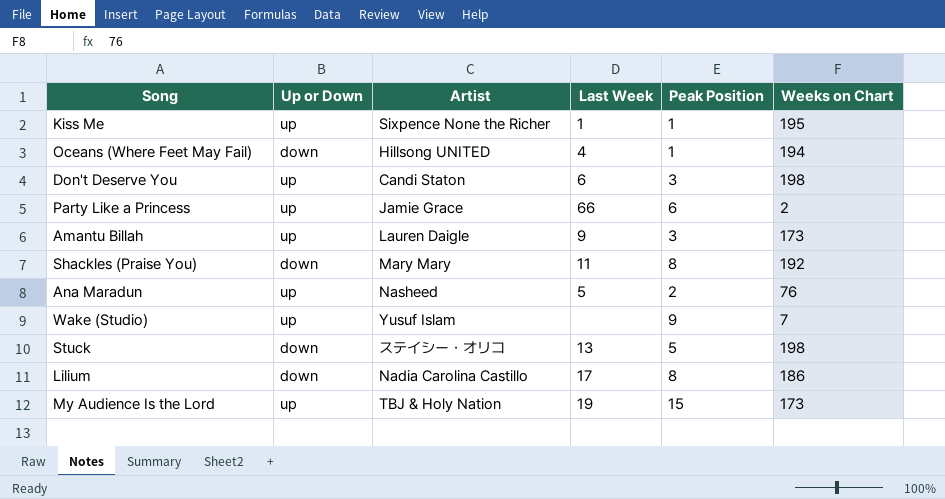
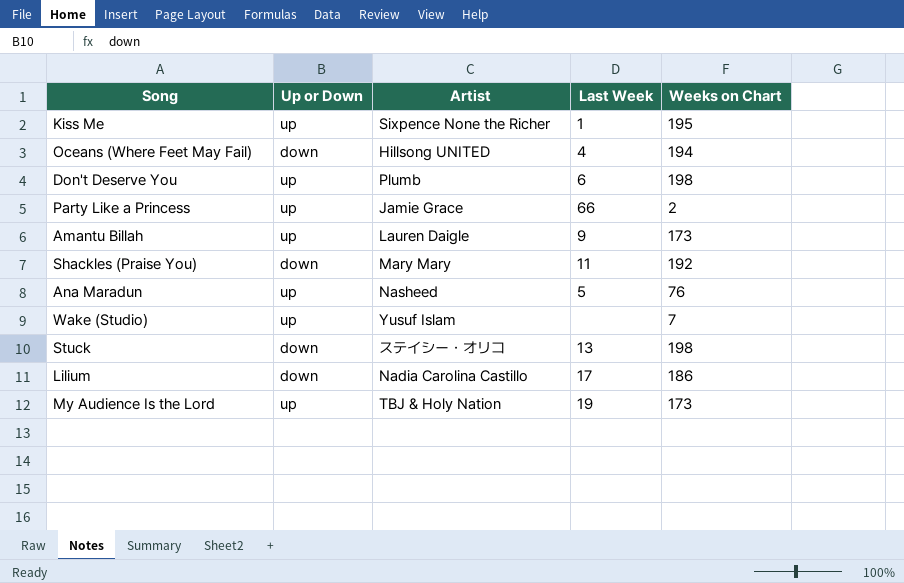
column Peak Position | position: 5 -> none
Don't Deserve You | Artist: Candi Staton -> Plumb

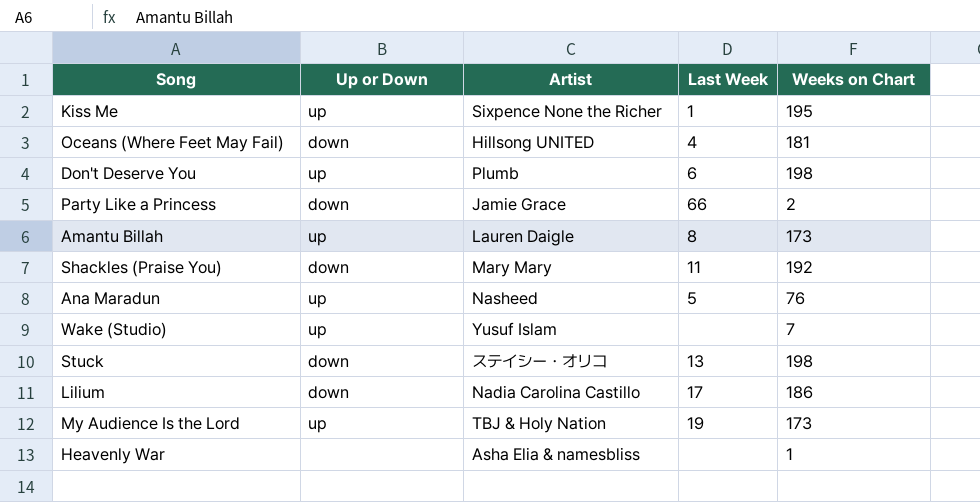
Oceans (Where Feet May Fail) | Weeks on Chart: 194 -> 181
Party Like a Princess | Up or Down: up -> down
Amantu Billah | Last Week: 9 -> 8
row Heavenly War: none -> none | Asha Elia & namesbliss | none | 1

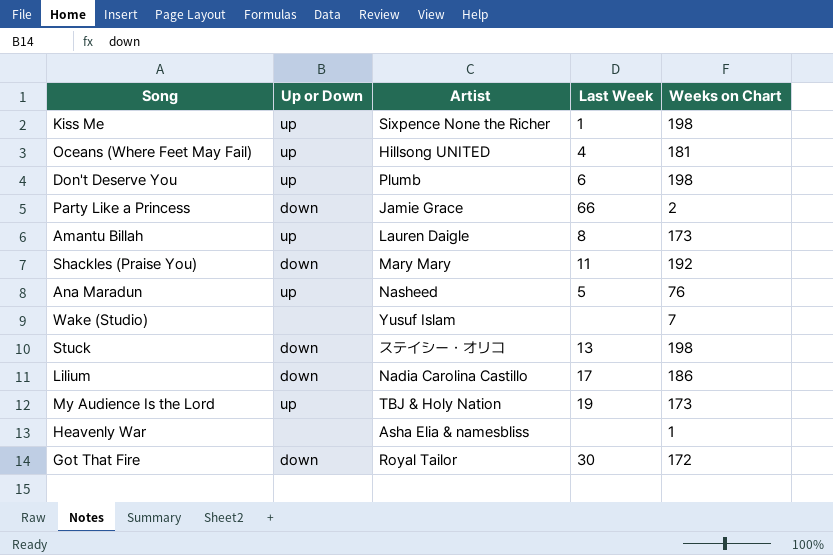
Kiss Me | Weeks on Chart: 195 -> 198
Oceans (Where Feet May Fail) | Up or Down: down -> up
Wake (Studio) | Up or Down: up -> none
row Got That Fire: none -> down | Royal Tailor | 30 | 172

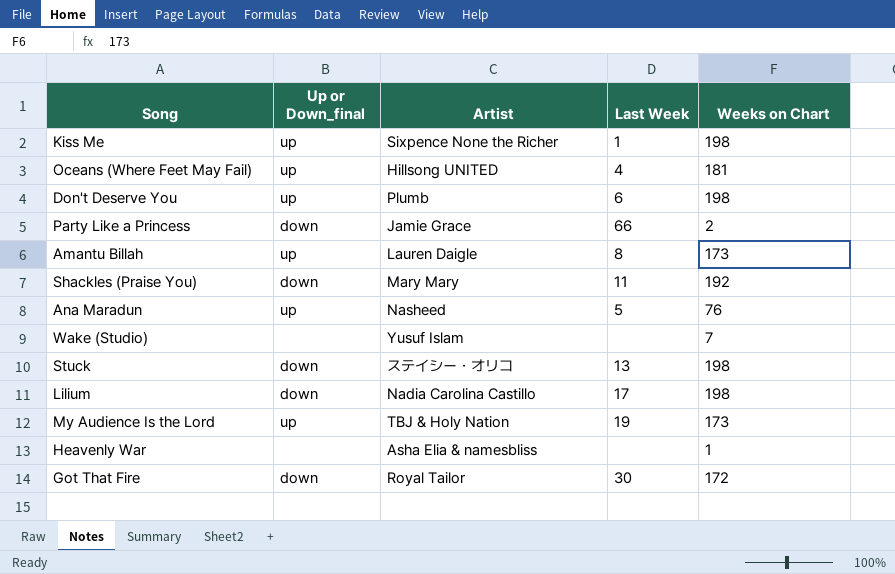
column name: Up or Down -> Up or Down_final
Lilium | Weeks on Chart: 186 -> 198

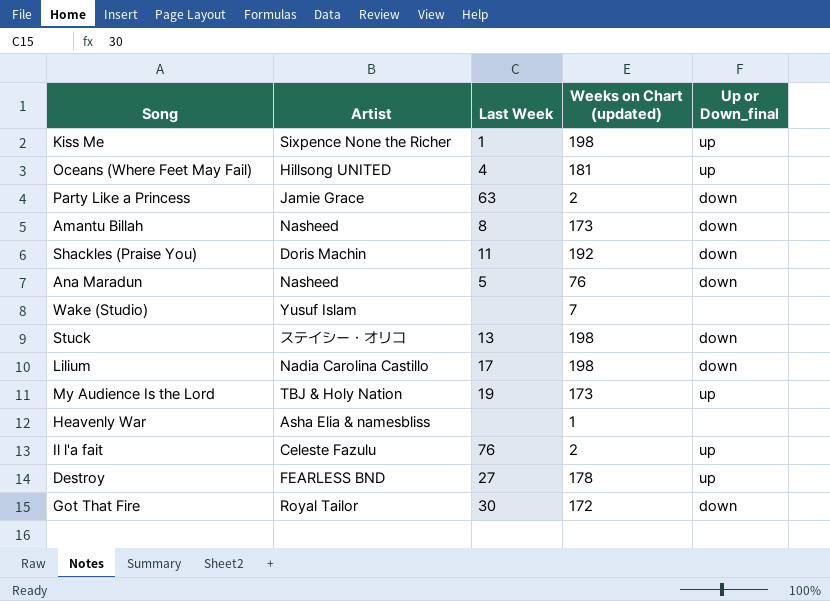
column name: Weeks on Chart -> Weeks on Chart (updated)
column Up or Down_final | position: 2 -> 5
row Don't Deserve You: up | Plumb | 6 | 198 -> none
Party Like a Princess | Last Week: 66 -> 63
Amantu Billah | Artist: Lauren Daigle -> Nasheed
Amantu Billah | Up or Down_final: up -> down
Shackles (Praise You) | Artist: Mary Mary -> Doris Machin
Ana Maradun | Up or Down_final: up -> down
row Il l'a fait: none -> Celeste Fazulu | 76 | 2 | up
row Destroy: none -> FEARLESS BND | 27 | 178 | up

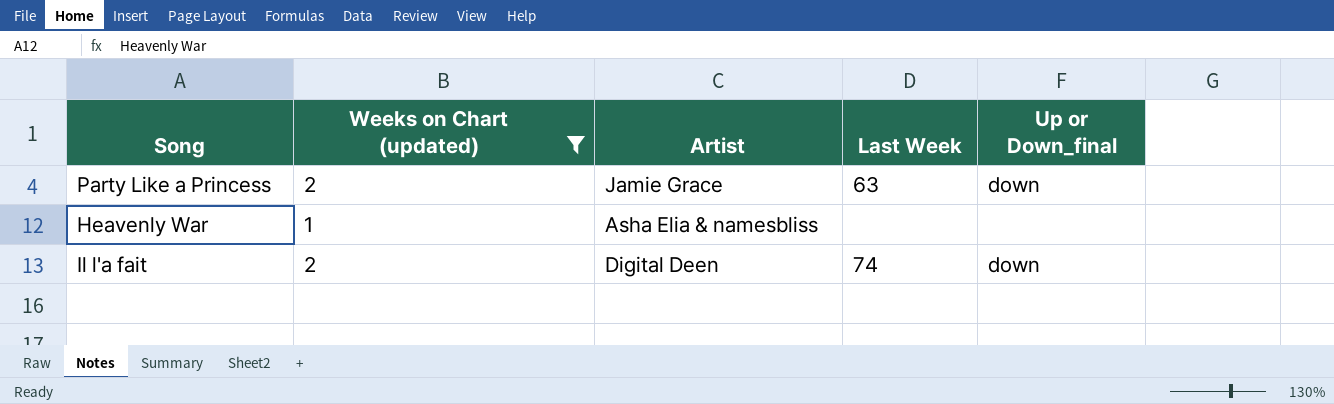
filter: none -> Weeks on Chart (updated) <= 2
column Weeks on Chart (updated) | position: 4 -> 2
Il l'a fait | Artist: Celeste Fazulu -> Digital Deen
Il l'a fait | Last Week: 76 -> 74
Il l'a fait | Up or Down_final: up -> down

